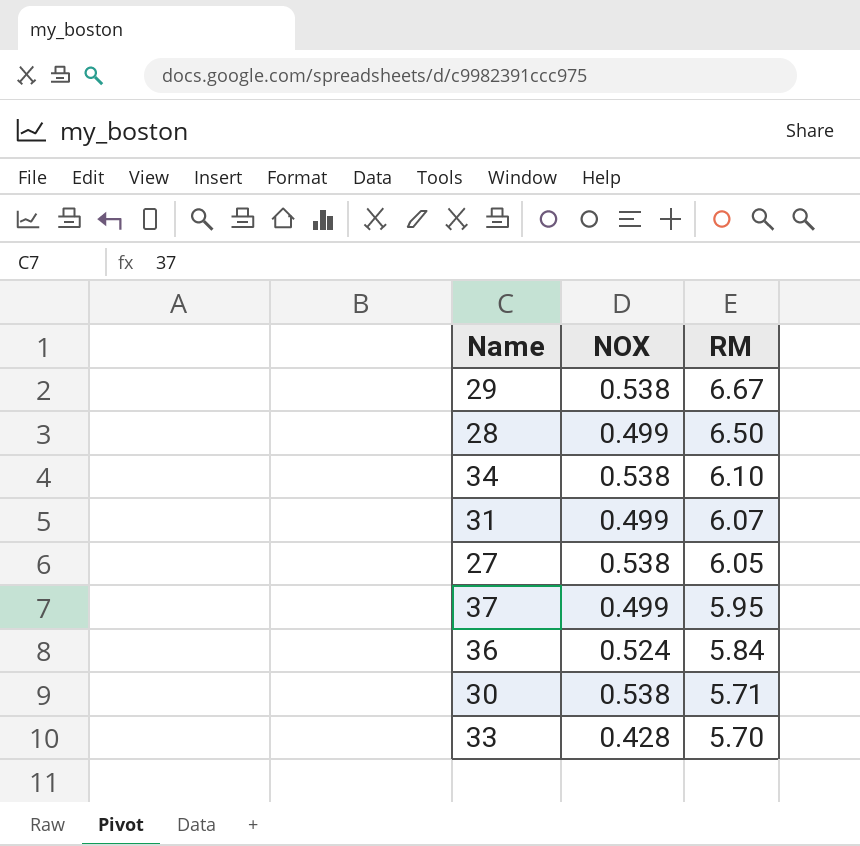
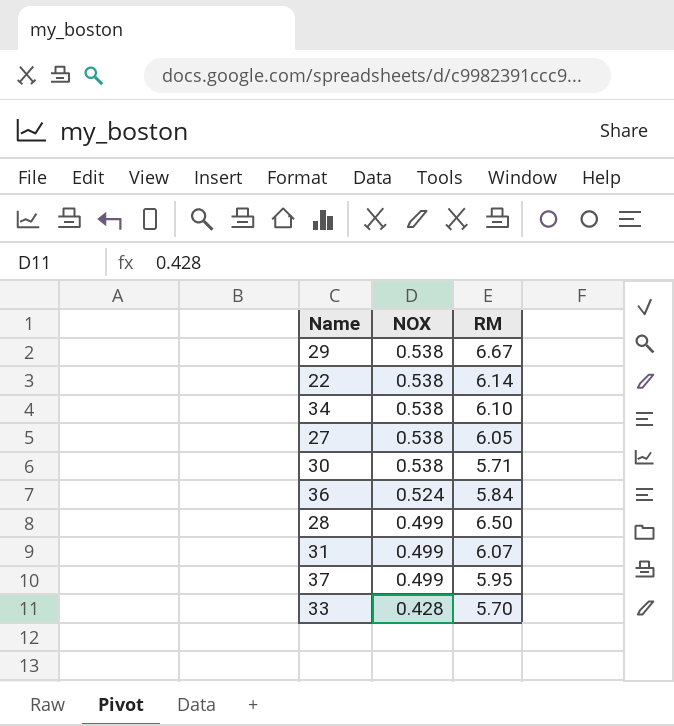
row order: RM descending -> NOX descending
row 22: none -> 0.538 | 6.14

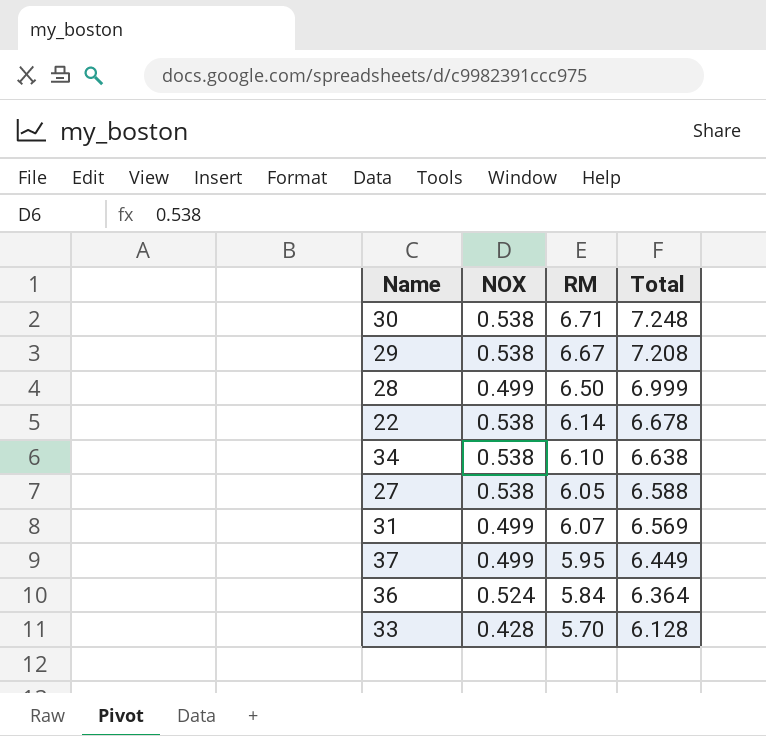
row order: NOX descending -> Total descending
column Total | formula: none -> [NOX] + [RM]
30 | RM: 5.71 -> 6.71

